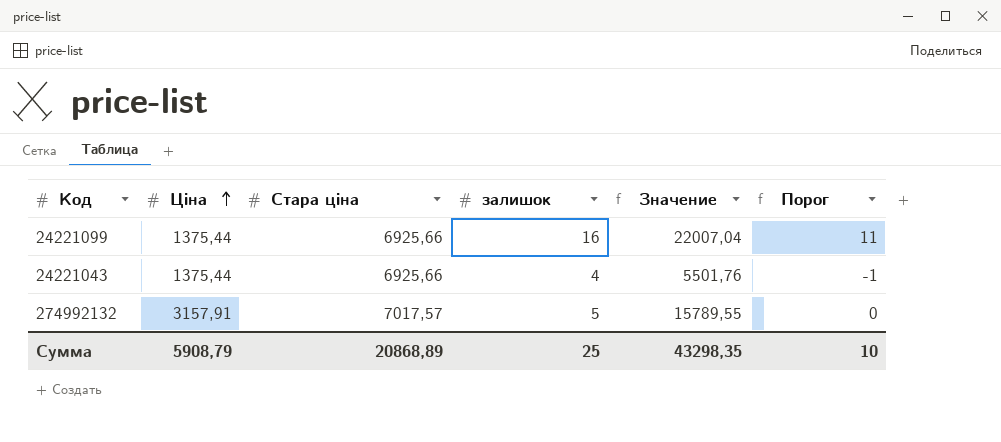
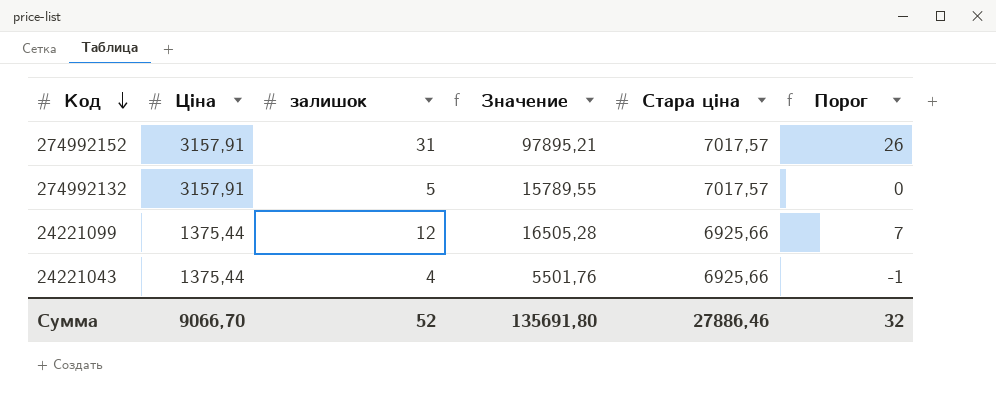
row order: Ціна ascending -> Код descending
column Стара ціна | position: 3 -> 5
row 274992152: none -> 3157,91 | 31 | 97895,21 | 7017,57 | 26
24221099 | залишок: 16 -> 12
24221099 | Значение: 22007,04 -> 16505,28
24221099 | Порог: 11 -> 7
Сумма | Ціна: 5908,79 -> 9066,70
Сумма | залишок: 25 -> 52
Сумма | Значение: 43298,35 -> 135691,80
Сумма | Стара ціна: 20868,89 -> 27886,46
Сумма | Порог: 10 -> 32

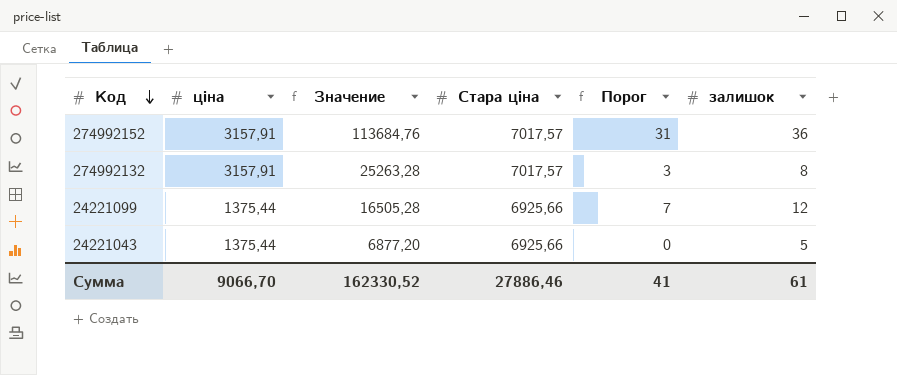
column name: Ціна -> ціна
column залишок | position: 3 -> 6
274992152 | Значение: 97895,21 -> 113684,76
274992152 | Порог: 26 -> 31
274992152 | залишок: 31 -> 36
274992132 | Значение: 15789,55 -> 25263,28
274992132 | Порог: 0 -> 3
274992132 | залишок: 5 -> 8
24221043 | Значение: 5501,76 -> 6877,20
24221043 | Порог: -1 -> 0
24221043 | залишок: 4 -> 5
Сумма | Значение: 135691,80 -> 162330,52
Сумма | Порог: 32 -> 41
Сумма | залишок: 52 -> 61

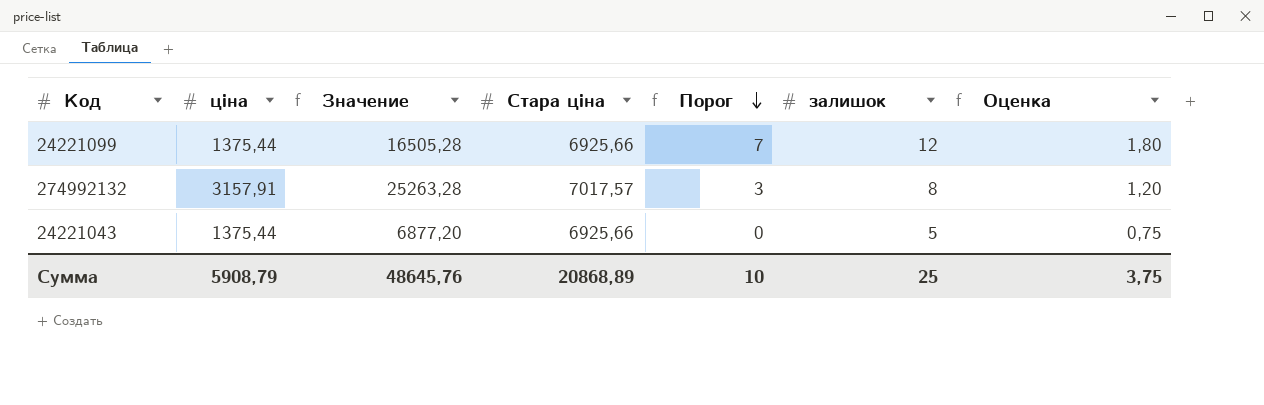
row order: Код descending -> Порог descending
column Оценка | formula: none -> [залишок] * 0,15
row 274992152: 3157,91 | 113684,76 | 7017,57 | 31 | 36 -> none
Сумма | ціна: 9066,70 -> 5908,79
Сумма | Значение: 162330,52 -> 48645,76
Сумма | Стара ціна: 27886,46 -> 20868,89
Сумма | Порог: 41 -> 10
Сумма | залишок: 61 -> 25

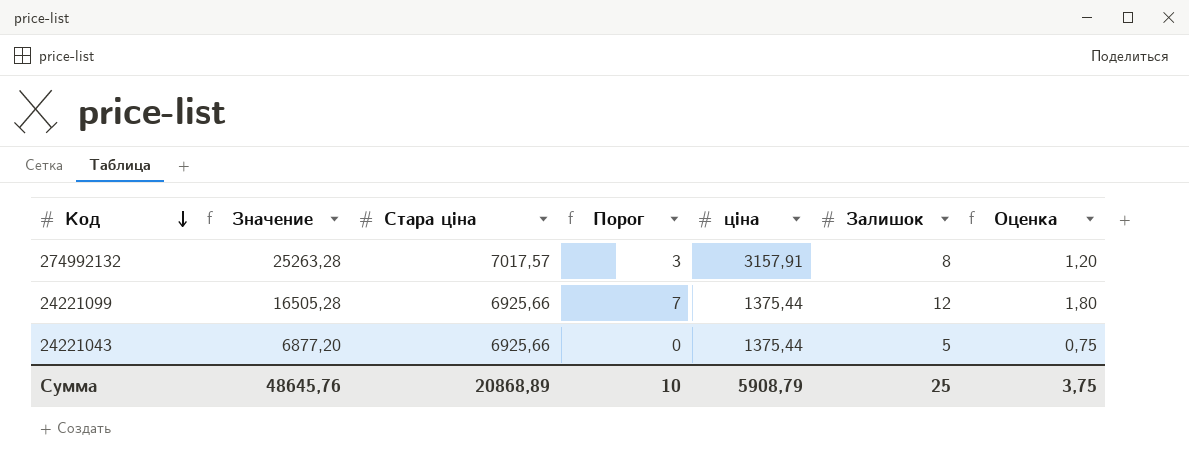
row order: Порог descending -> Код descending
column ціна | position: 2 -> 5
column name: залишок -> Залишок

